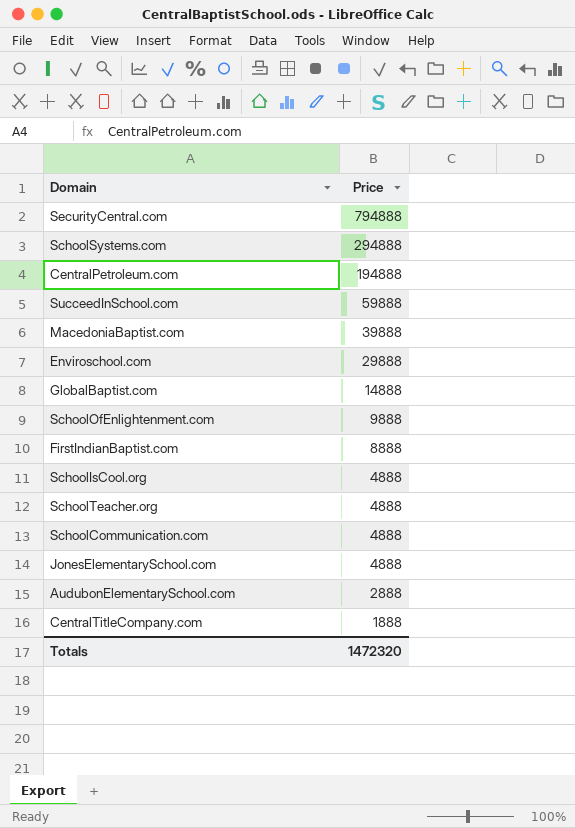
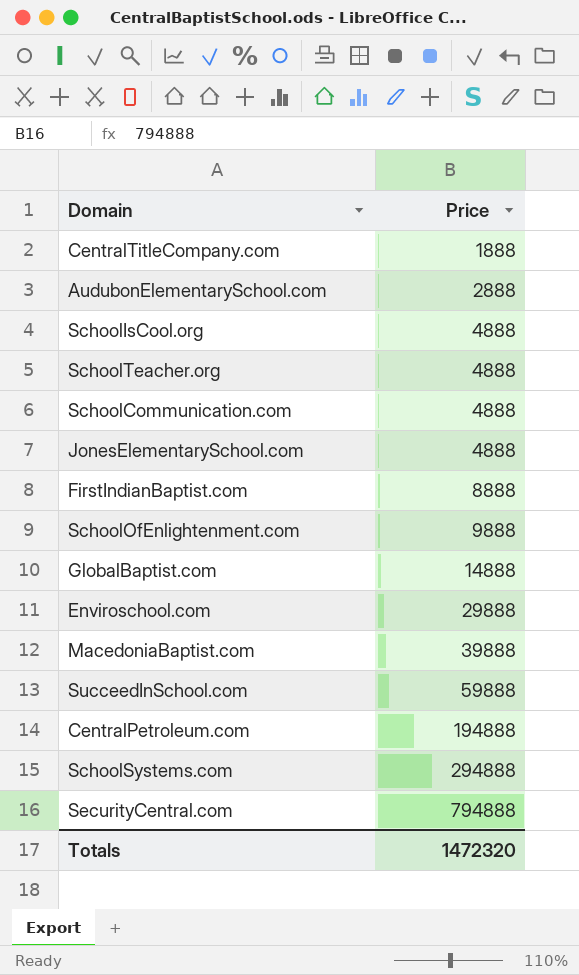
row order: Price descending -> Price ascending

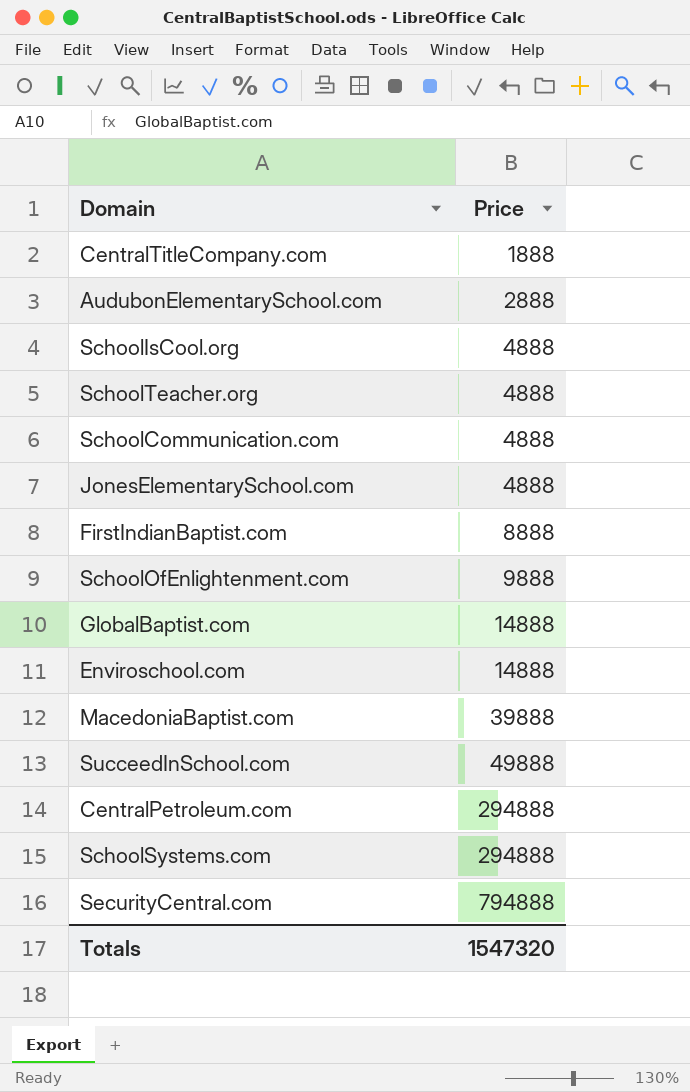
Enviroschool.com | Price: 29888 -> 14888
SucceedInSchool.com | Price: 59888 -> 49888
CentralPetroleum.com | Price: 194888 -> 294888
Totals | Price: 1472320 -> 1547320

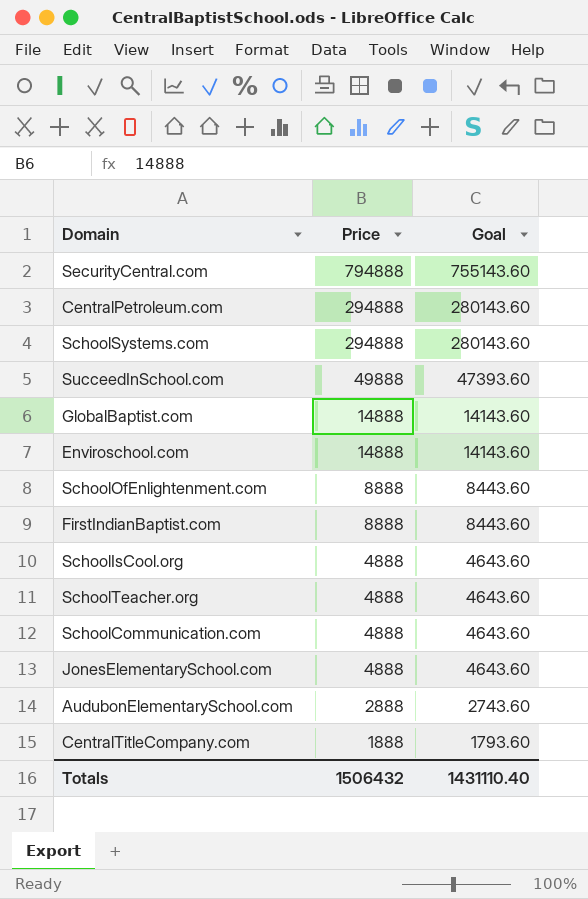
row order: Price ascending -> Price descending
column Goal | formula: none -> [Price] * 0.95
row MacedoniaBaptist.com: 39888 -> none
SchoolOfEnlightenment.com | Price: 9888 -> 8888
Totals | Price: 1547320 -> 1506432

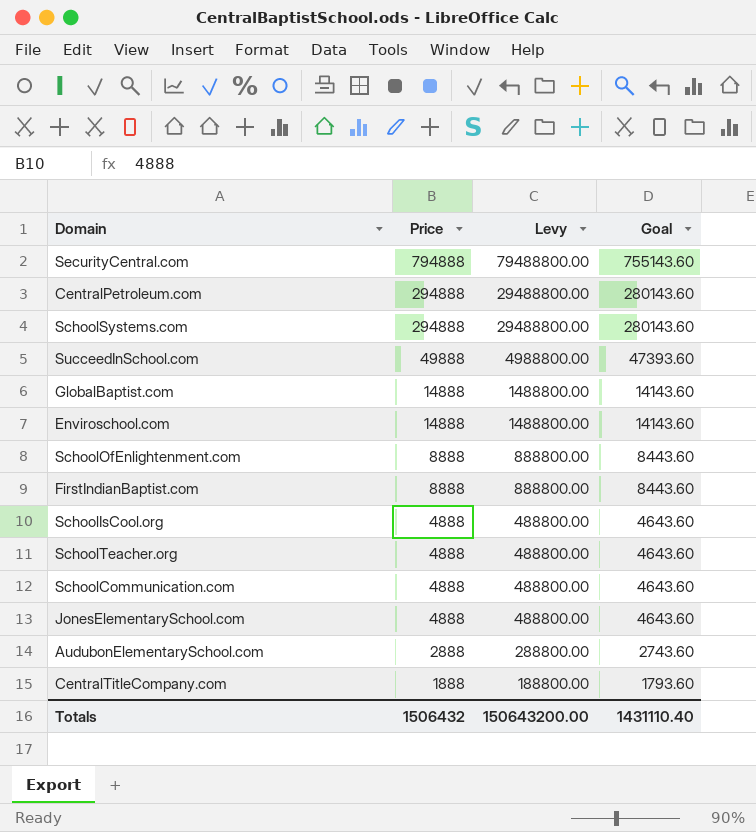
column Levy | formula: none -> [Price] * 100

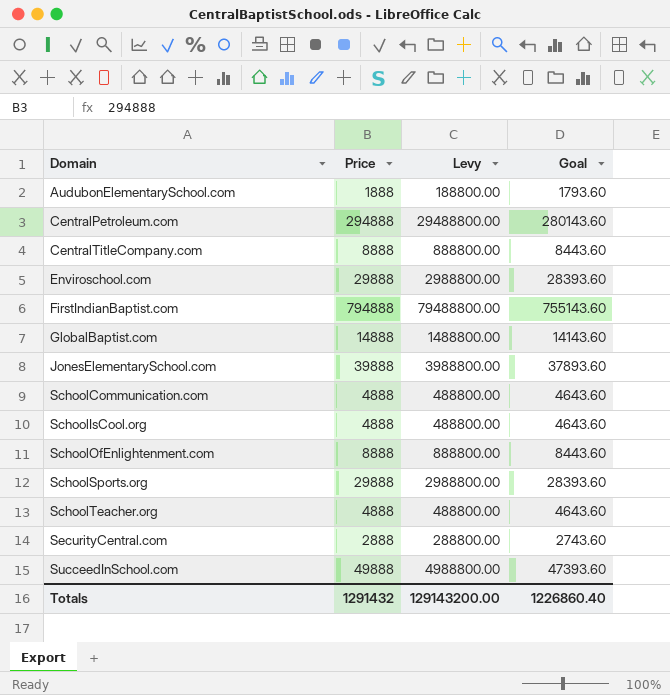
row order: Price descending -> Domain ascending
row SchoolSystems.com: 294888 | 29488800.00 | 280143.60 -> none
AudubonElementarySchool.com | Price: 2888 -> 1888
AudubonElementarySchool.com | Levy: 288800.00 -> 188800.00
AudubonElementarySchool.com | Goal: 2743.60 -> 1793.60
CentralTitleCompany.com | Price: 1888 -> 8888
CentralTitleCompany.com | Levy: 188800.00 -> 888800.00
CentralTitleCompany.com | Goal: 1793.60 -> 8443.60
Enviroschool.com | Price: 14888 -> 29888
Enviroschool.com | Levy: 1488800.00 -> 2988800.00
Enviroschool.com | Goal: 14143.60 -> 28393.60
FirstIndianBaptist.com | Price: 8888 -> 794888
FirstIndianBaptist.com | Levy: 888800.00 -> 79488800.00
FirstIndianBaptist.com | Goal: 8443.60 -> 755143.60
JonesElementarySchool.com | Price: 4888 -> 39888
JonesElementarySchool.com | Levy: 488800.00 -> 3988800.00
JonesElementarySchool.com | Goal: 4643.60 -> 37893.60
row SchoolSports.org: none -> 29888 | 2988800.00 | 28393.60
SecurityCentral.com | Price: 794888 -> 2888
SecurityCentral.com | Levy: 79488800.00 -> 288800.00
SecurityCentral.com | Goal: 755143.60 -> 2743.60
Totals | Price: 1506432 -> 1291432
Totals | Levy: 150643200.00 -> 129143200.00
Totals | Goal: 1431110.40 -> 1226860.40

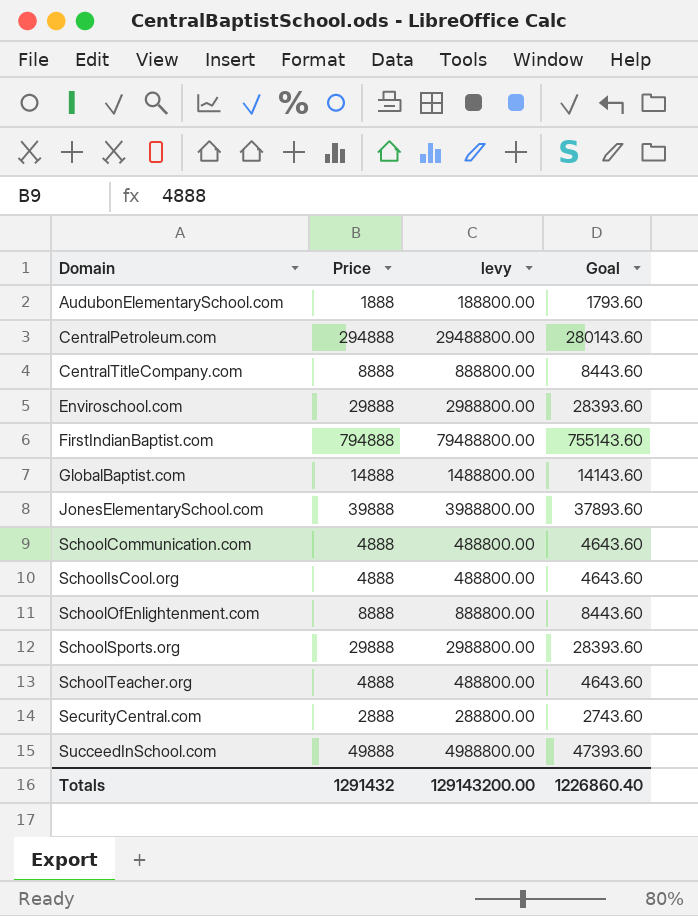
column name: Levy -> levy

